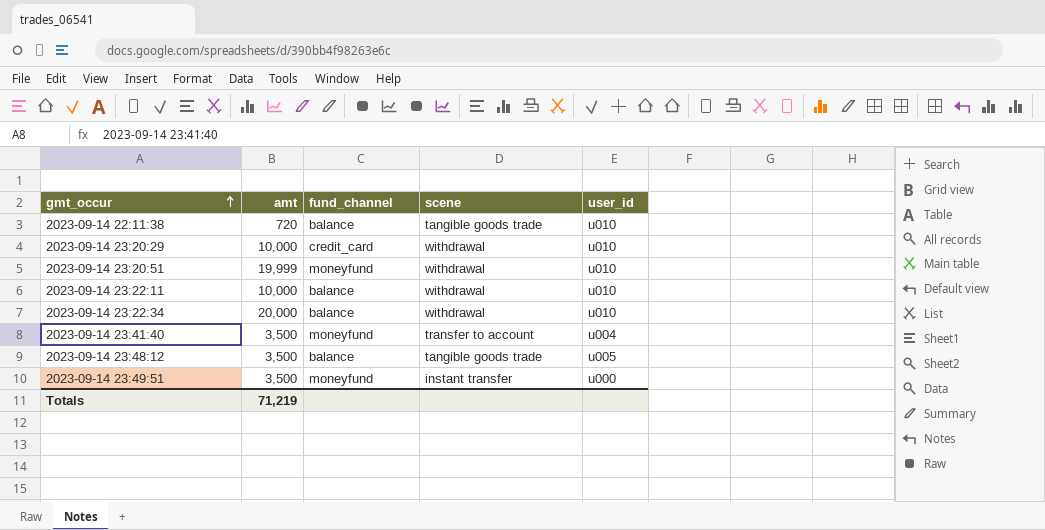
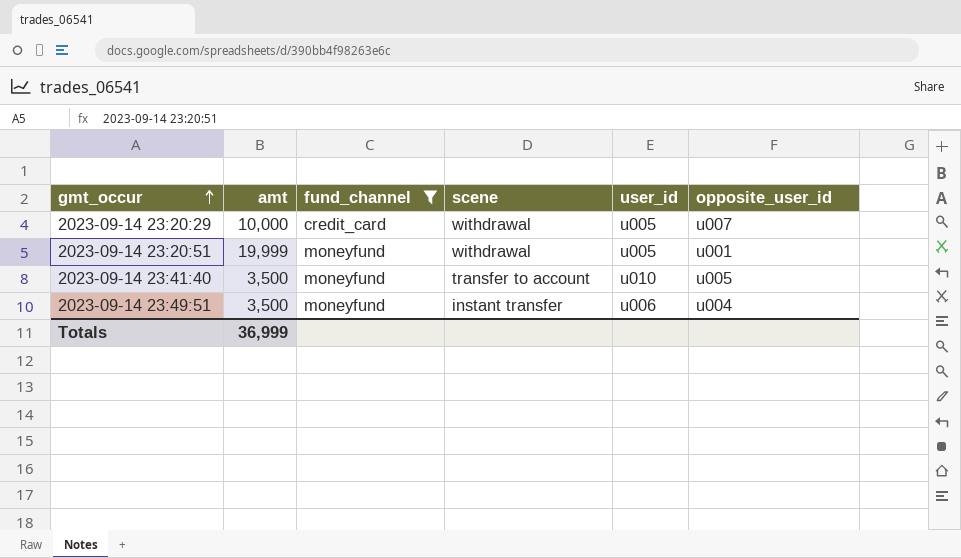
filter: none -> fund_channel != balance
column opposite_user_id | position: none -> 6
2023-09-14 23:20:29 | user_id: u010 -> u005
2023-09-14 23:20:51 | user_id: u010 -> u005
2023-09-14 23:41:40 | user_id: u004 -> u010
2023-09-14 23:49:51 | user_id: u000 -> u006
Totals | amt: 71,219 -> 36,999

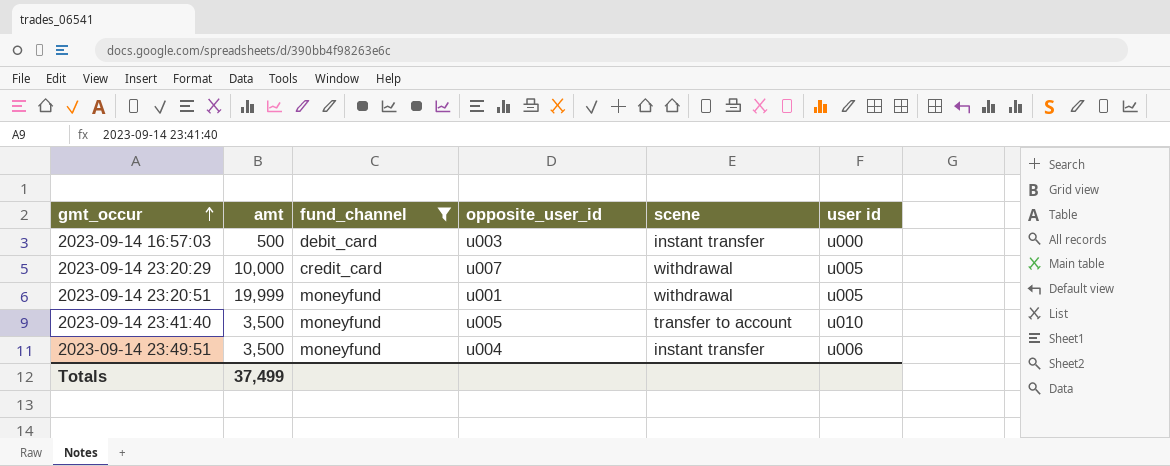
column opposite_user_id | position: 6 -> 4
column name: user_id -> user id
row 2023-09-14 16:57:03: none -> 500 | debit_card | u003 | instant transfer | u000
Totals | amt: 36,999 -> 37,499

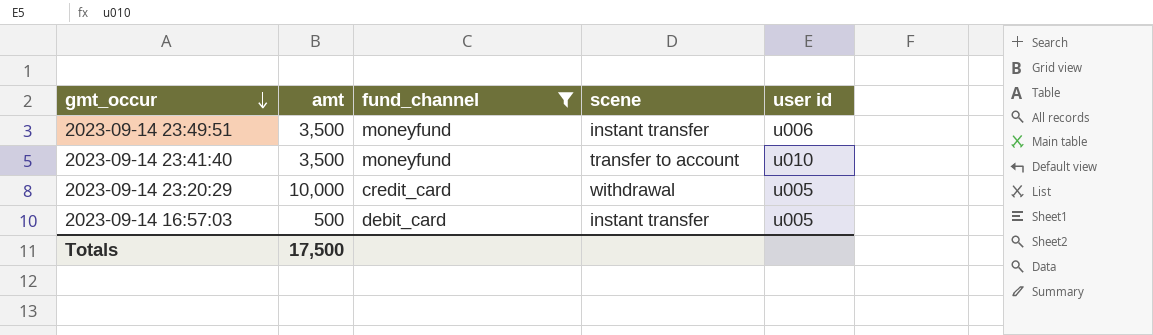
row order: gmt_occur ascending -> gmt_occur descending
column opposite_user_id | position: 4 -> none
row 2023-09-14 23:20:51: 19,999 | moneyfund | u001 | withdrawal | u005 -> none
2023-09-14 16:57:03 | user id: u000 -> u005
Totals | amt: 37,499 -> 17,500

